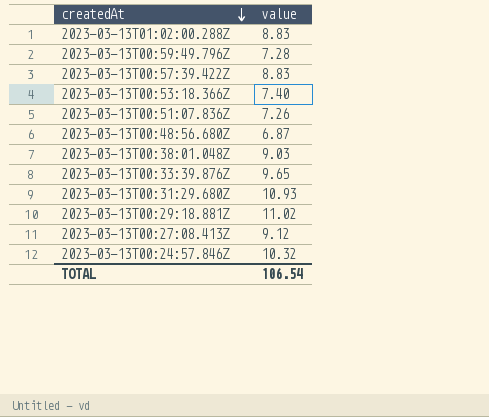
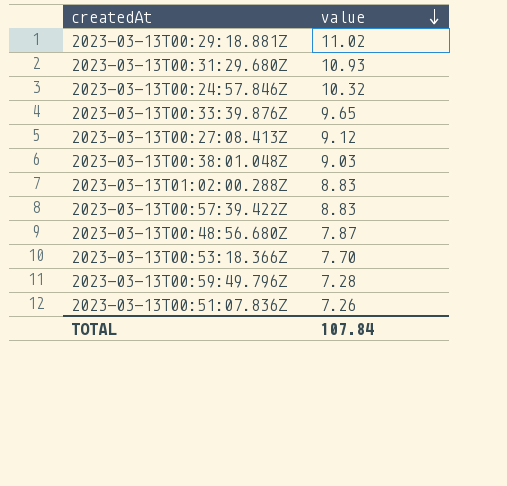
row order: createdAt descending -> value descending
2023-03-13T00:48:56.680Z | value: 6.87 -> 7.87
2023-03-13T00:53:18.366Z | value: 7.40 -> 7.70
TOTAL | value: 106.54 -> 107.84

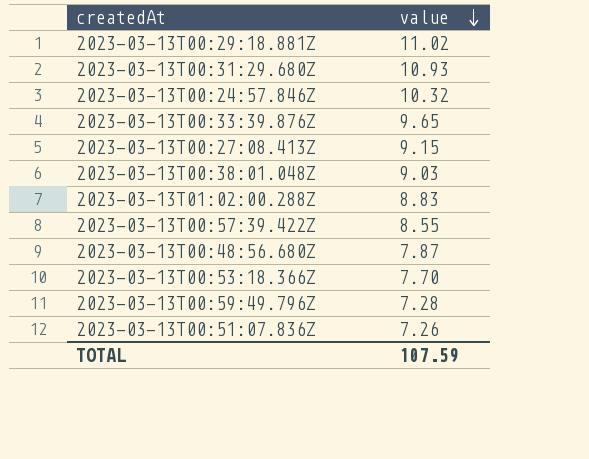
2023-03-13T00:27:08.413Z | value: 9.12 -> 9.15
2023-03-13T00:57:39.422Z | value: 8.83 -> 8.55
TOTAL | value: 107.84 -> 107.59

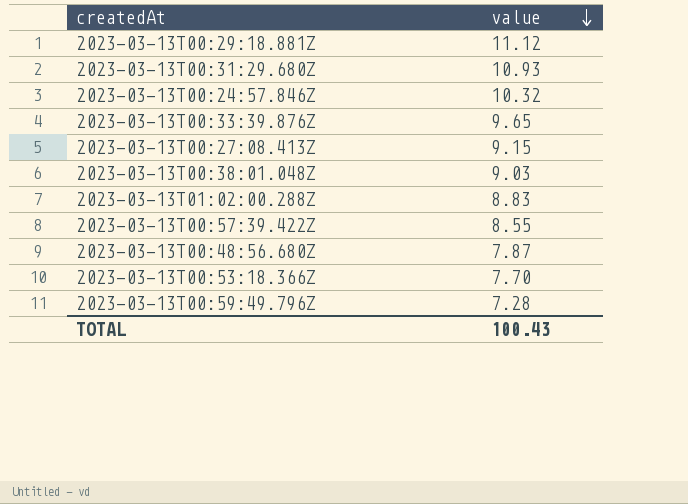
row 2023-03-13T00:51:07.836Z: 7.26 -> none
2023-03-13T00:29:18.881Z | value: 11.02 -> 11.12
TOTAL | value: 107.59 -> 100.43

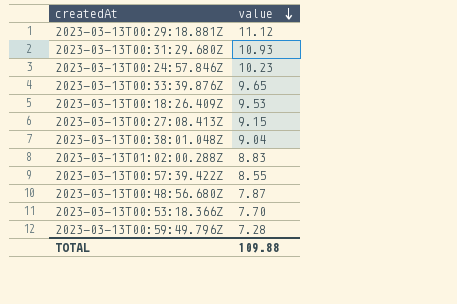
2023-03-13T00:24:57.846Z | value: 10.32 -> 10.23
row 2023-03-13T00:18:26.409Z: none -> 9.53
2023-03-13T00:38:01.048Z | value: 9.03 -> 9.04
TOTAL | value: 100.43 -> 109.88

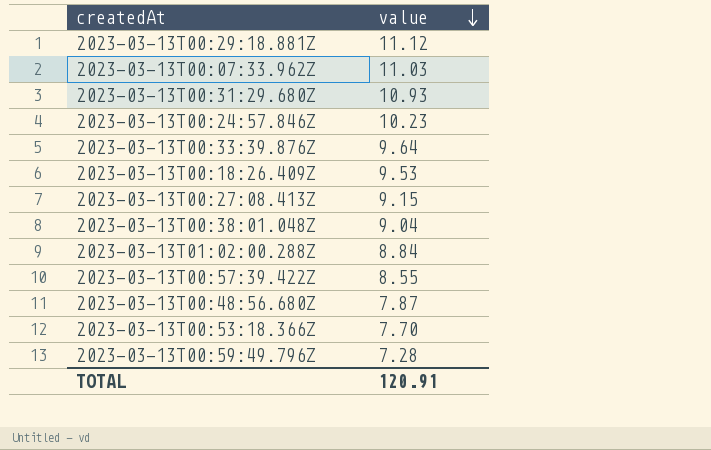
row 2023-03-13T00:07:33.962Z: none -> 11.03
2023-03-13T00:33:39.876Z | value: 9.65 -> 9.64
2023-03-13T01:02:00.288Z | value: 8.83 -> 8.84
TOTAL | value: 109.88 -> 120.91

